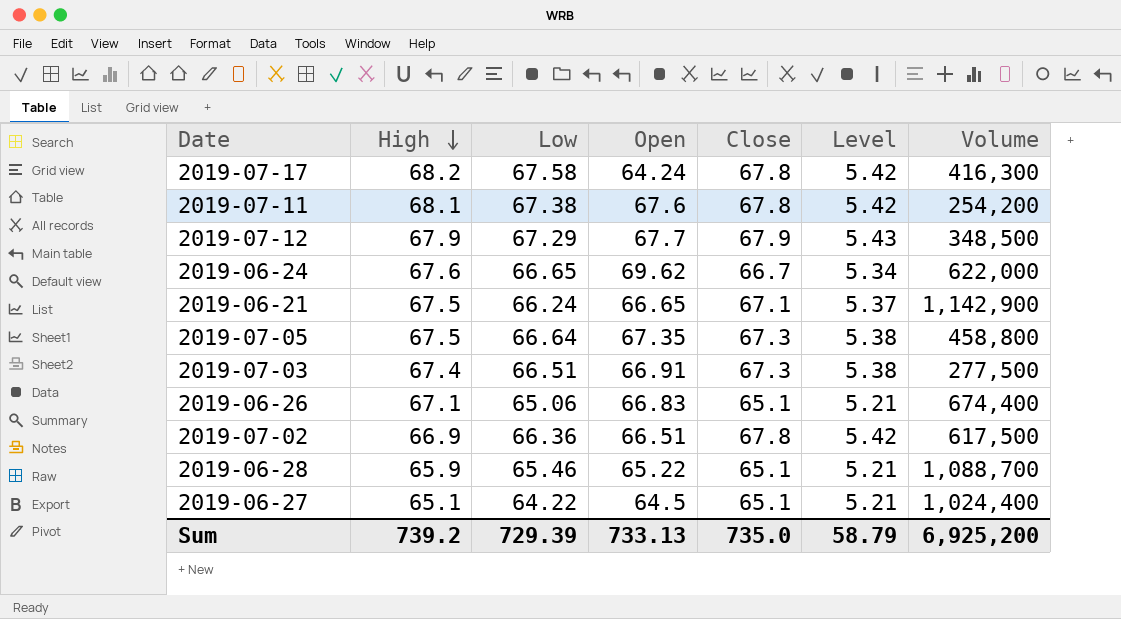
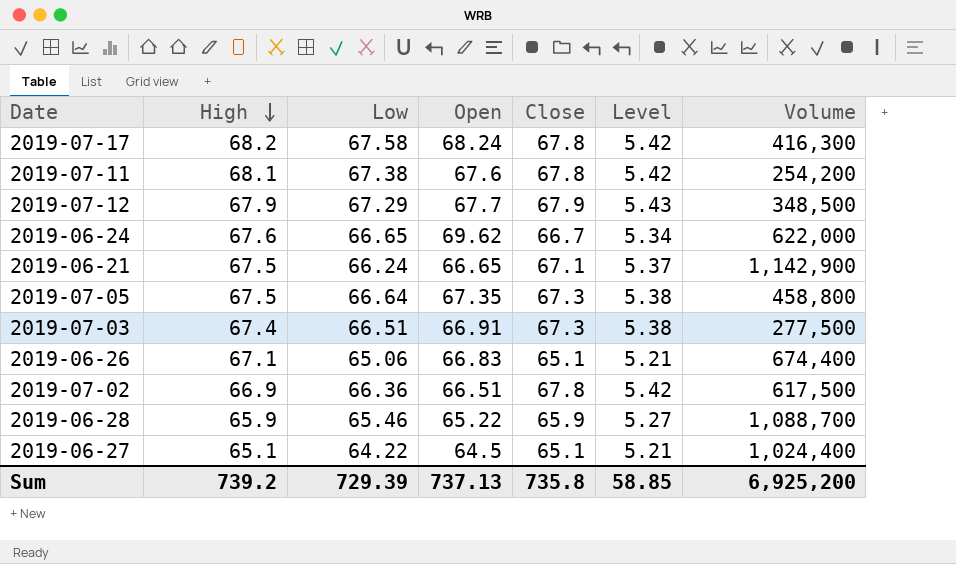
2019-07-17 | Open: 64.24 -> 68.24
2019-06-28 | Close: 65.1 -> 65.9
2019-06-28 | Level: 5.21 -> 5.27
Sum | Open: 733.13 -> 737.13
Sum | Close: 735.0 -> 735.8
Sum | Level: 58.79 -> 58.85

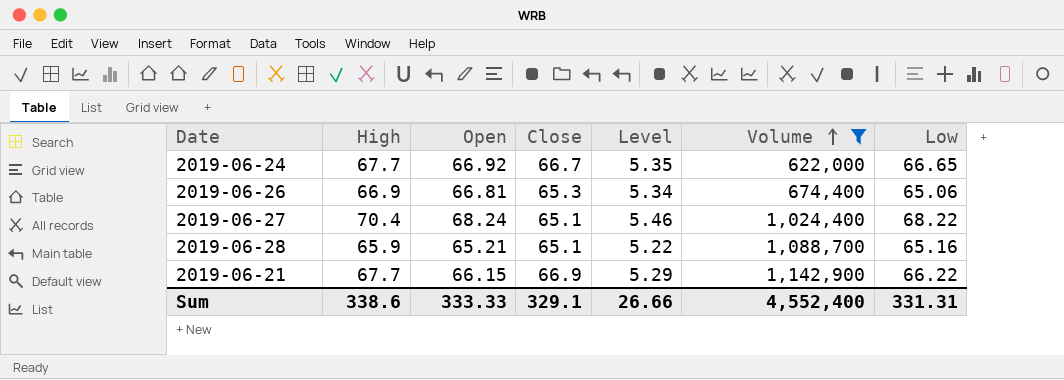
filter: none -> Volume >= 622,000
row order: High descending -> Volume ascending
column Level | formula: [Close] * 0.08 -> [Open] * 0.08
column Low | position: 3 -> 7
2019-06-24 | High: 67.6 -> 67.7
2019-06-24 | Open: 69.62 -> 66.92
2019-06-26 | High: 67.1 -> 66.9
2019-06-26 | Open: 66.83 -> 66.81
2019-06-26 | Close: 65.1 -> 65.3
2019-06-27 | High: 65.1 -> 70.4
2019-06-27 | Open: 64.5 -> 68.24
2019-06-27 | Low: 64.22 -> 68.22
2019-06-28 | Open: 65.22 -> 65.21
2019-06-28 | Close: 65.9 -> 65.1
2019-06-28 | Low: 65.46 -> 65.16
2019-06-21 | High: 67.5 -> 67.7
2019-06-21 | Open: 66.65 -> 66.15
2019-06-21 | Close: 67.1 -> 66.9
2019-06-21 | Low: 66.24 -> 66.22
Sum | High: 739.2 -> 338.6
Sum | Open: 737.13 -> 333.33
Sum | Close: 735.8 -> 329.1
Sum | Level: 58.85 -> 26.66
Sum | Volume: 6,925,200 -> 4,552,400
Sum | Low: 729.39 -> 331.31

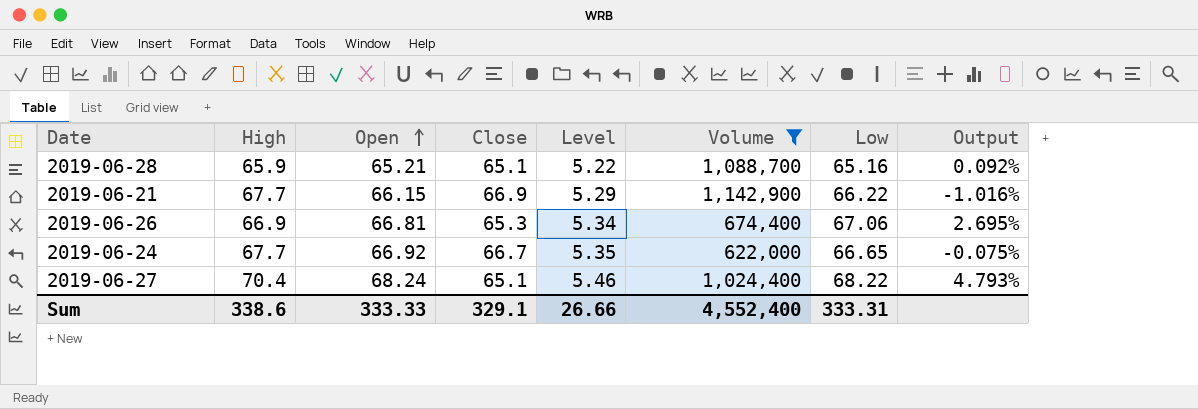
row order: Volume ascending -> Open ascending
column Output | formula: none -> ([Low] - [Close]) / [Close]
2019-06-26 | Low: 65.06 -> 67.06
Sum | Low: 331.31 -> 333.31

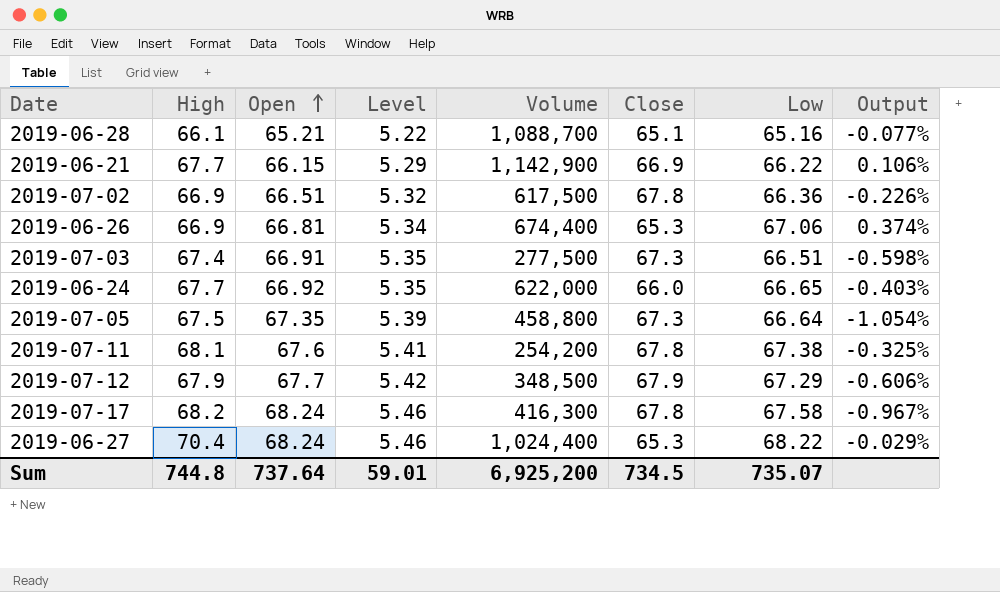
filter: Volume >= 622,000 -> none
column Close | position: 4 -> 6
column Output | formula: ([Low] - [Close]) / [Close] -> ([Low] - [Open]) / [Open]
2019-06-28 | High: 65.9 -> 66.1
2019-06-24 | Close: 66.7 -> 66.0
2019-06-27 | Close: 65.1 -> 65.3
Sum | High: 338.6 -> 744.8
Sum | Open: 333.33 -> 737.64
Sum | Level: 26.66 -> 59.01
Sum | Volume: 4,552,400 -> 6,925,200
Sum | Close: 329.1 -> 734.5
Sum | Low: 333.31 -> 735.07

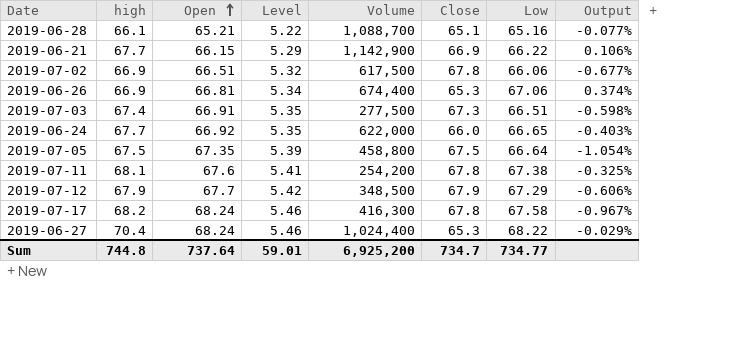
column name: High -> high
2019-07-02 | Low: 66.36 -> 66.06
2019-07-02 | Output: -0.226% -> -0.677%
2019-07-05 | Close: 67.3 -> 67.5
Sum | Close: 734.5 -> 734.7
Sum | Low: 735.07 -> 734.77

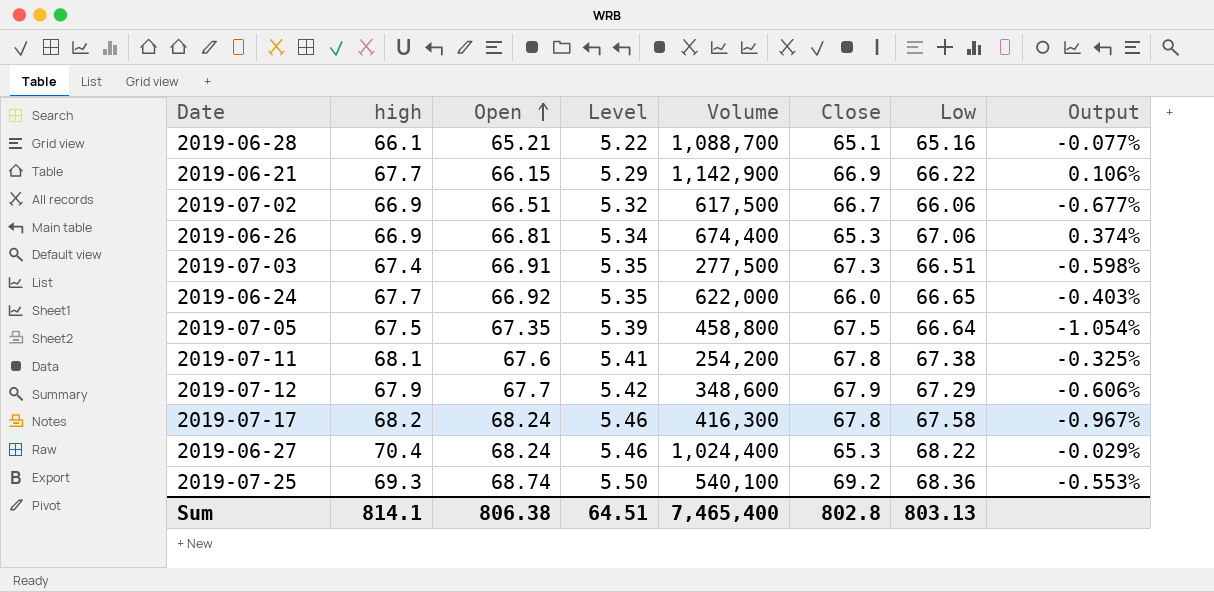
2019-07-02 | Close: 67.8 -> 66.7
2019-07-12 | Volume: 348,500 -> 348,600
row 2019-07-25: none -> 69.3 | 68.74 | 5.50 | 540,100 | 69.2 | 68.36 | -0.553%
Sum | high: 744.8 -> 814.1
Sum | Open: 737.64 -> 806.38
Sum | Level: 59.01 -> 64.51
Sum | Volume: 6,925,200 -> 7,465,400
Sum | Close: 734.7 -> 802.8
Sum | Low: 734.77 -> 803.13

